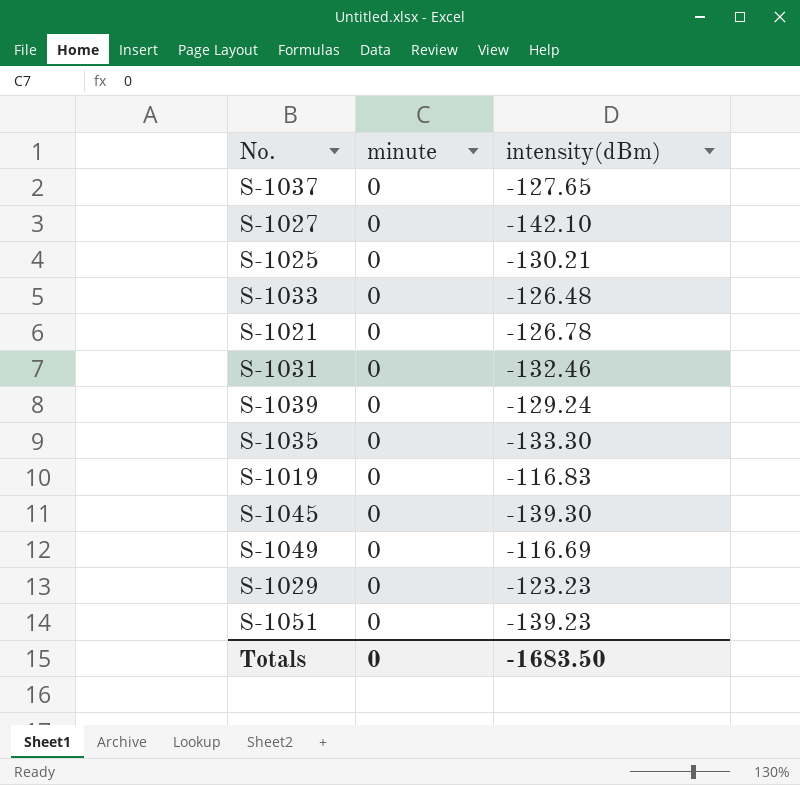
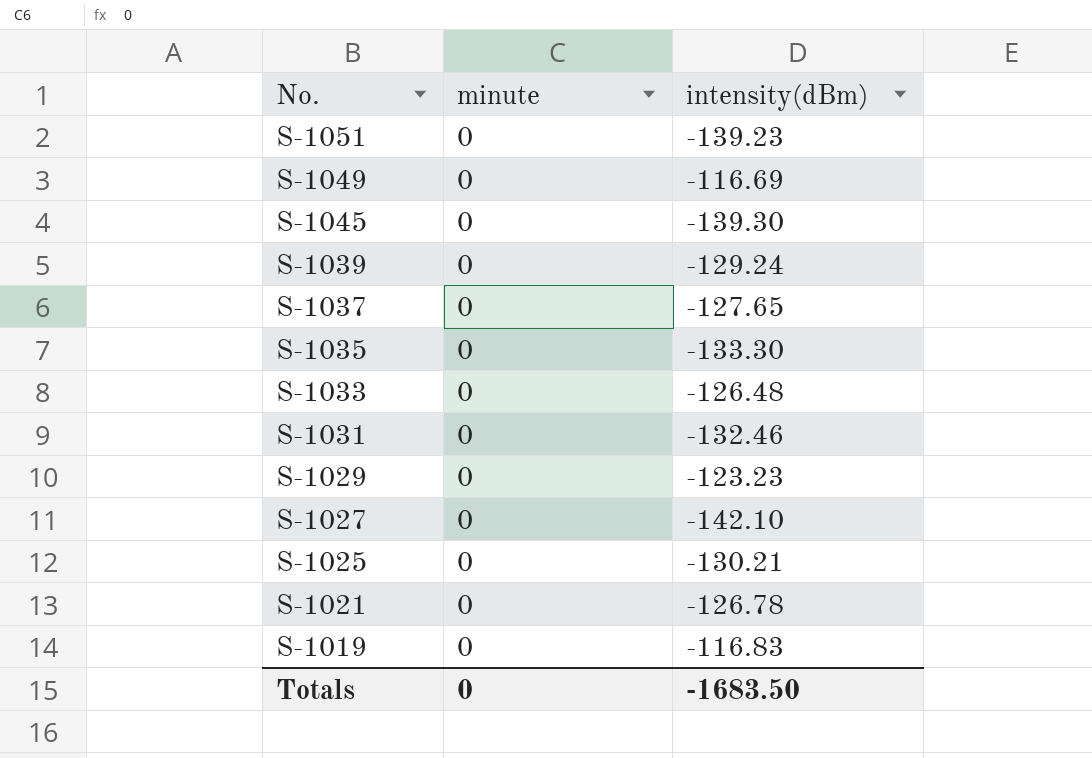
row order: none -> No. descending

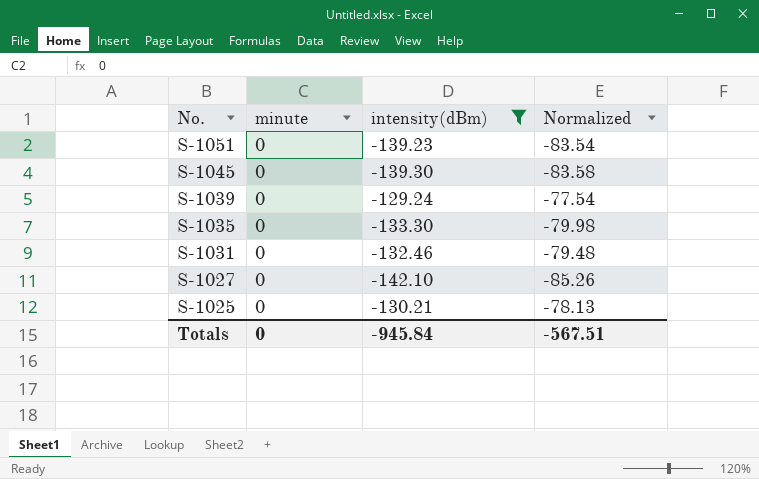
filter: none -> intensity(dBm) <= -129.24
column Normalized | formula: none -> [intensity(dBm)] * 0.6
Totals | intensity(dBm): -1683.50 -> -945.84

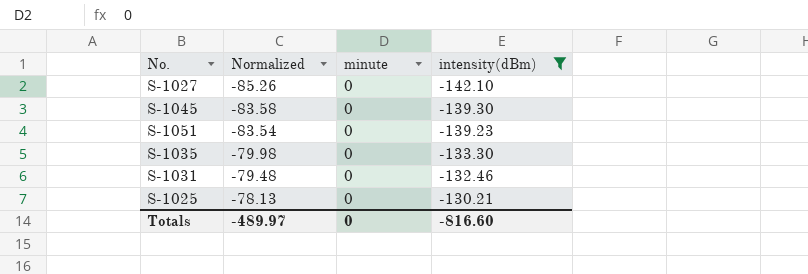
row order: No. descending -> Normalized ascending
column Normalized | position: 4 -> 2
row S-1039: 0 | -129.24 | -77.54 -> none
Totals | Normalized: -567.51 -> -489.97
Totals | intensity(dBm): -945.84 -> -816.60

